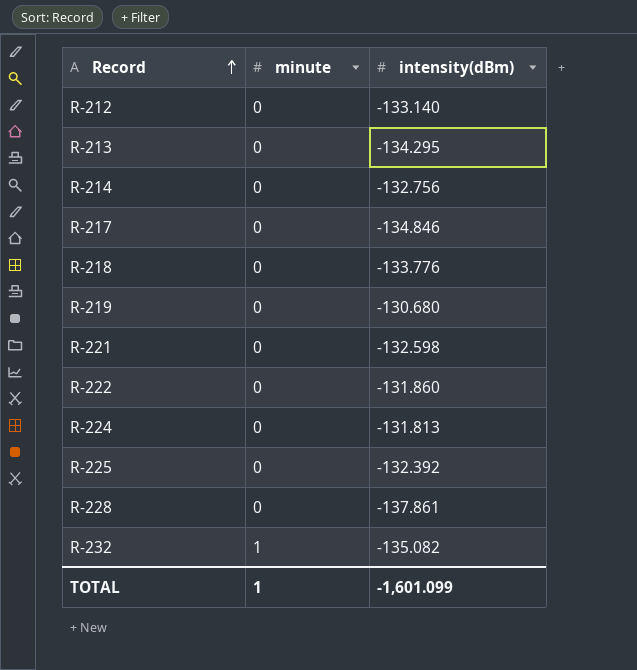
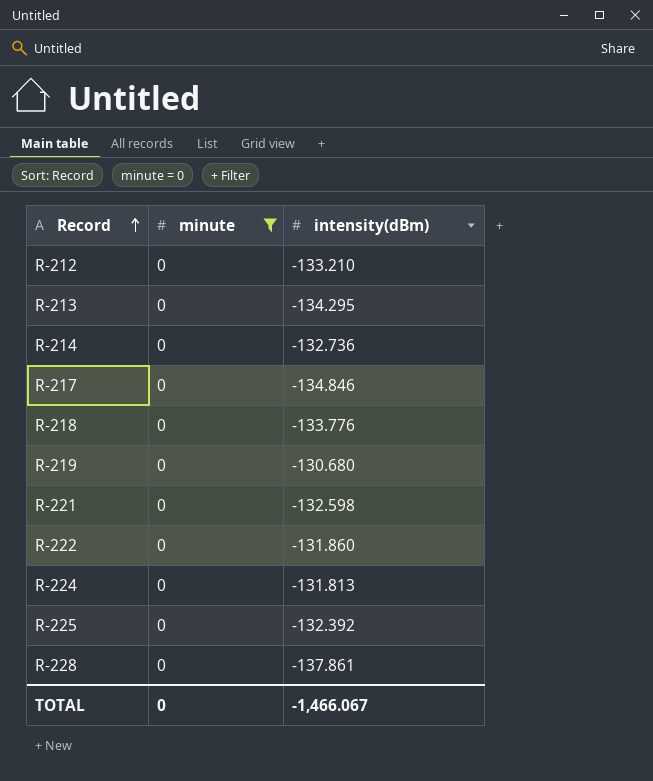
filter: none -> minute = 0
R-212 | intensity(dBm): -133.140 -> -133.210
R-214 | intensity(dBm): -132.756 -> -132.736
TOTAL | minute: 1 -> 0
TOTAL | intensity(dBm): -1,601.099 -> -1,466.067

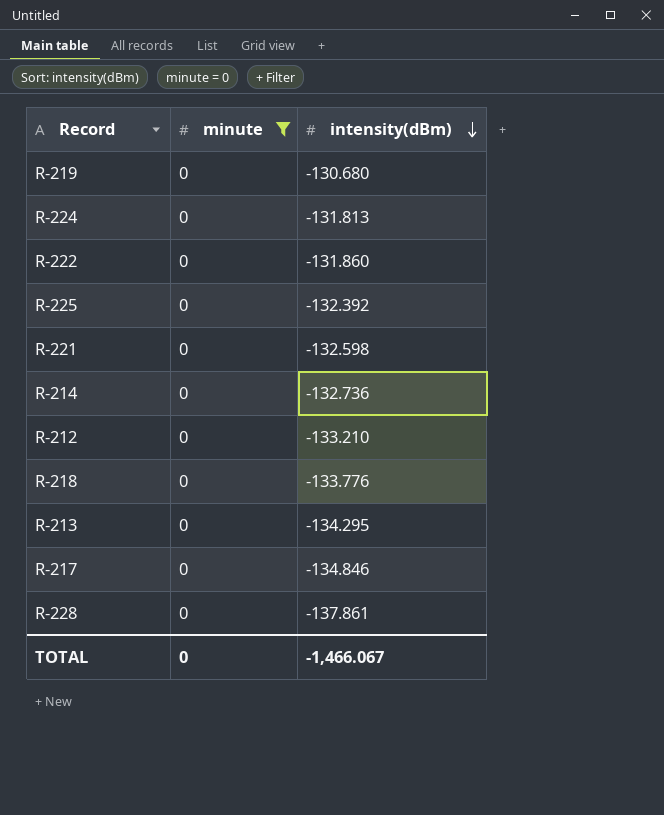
row order: Record ascending -> intensity(dBm) descending

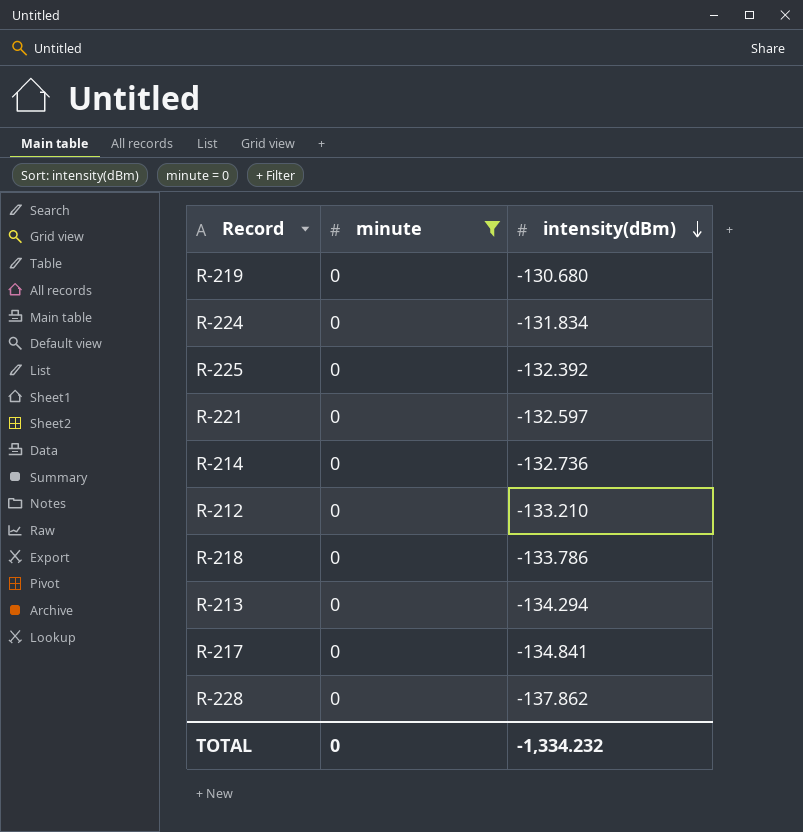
row R-222: 0 | -131.860 -> none
R-224 | intensity(dBm): -131.813 -> -131.834
R-221 | intensity(dBm): -132.598 -> -132.597
R-218 | intensity(dBm): -133.776 -> -133.786
R-213 | intensity(dBm): -134.295 -> -134.294
R-217 | intensity(dBm): -134.846 -> -134.841
R-228 | intensity(dBm): -137.861 -> -137.862
TOTAL | intensity(dBm): -1,466.067 -> -1,334.232

